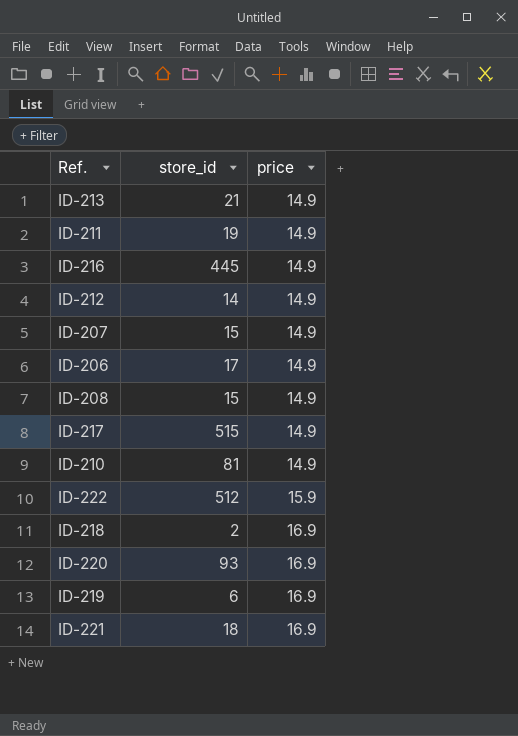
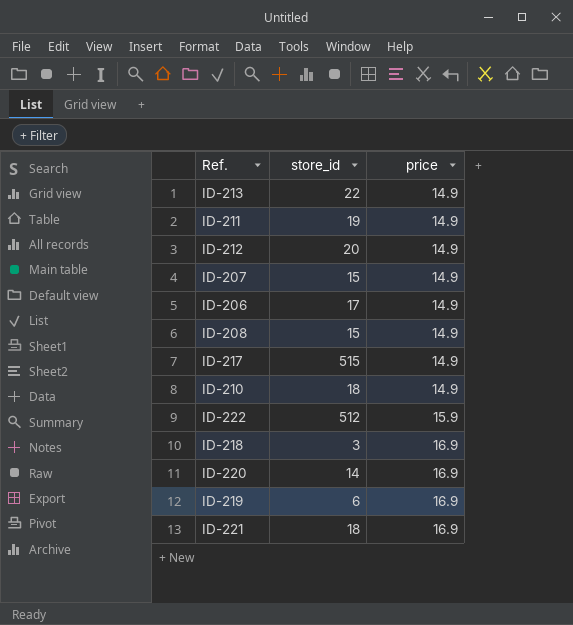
row ID-216: 445 | 14.9 -> none
ID-213 | store_id: 21 -> 22
ID-212 | store_id: 14 -> 20
ID-210 | store_id: 81 -> 18
ID-218 | store_id: 2 -> 3
ID-220 | store_id: 93 -> 14

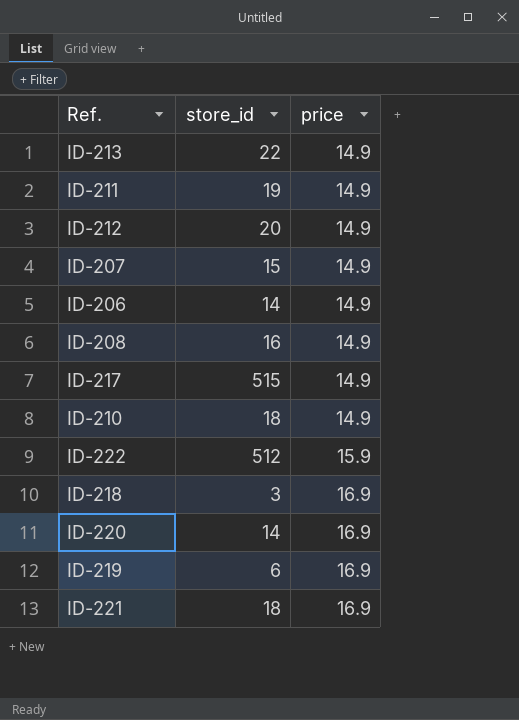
ID-206 | store_id: 17 -> 14
ID-208 | store_id: 15 -> 16

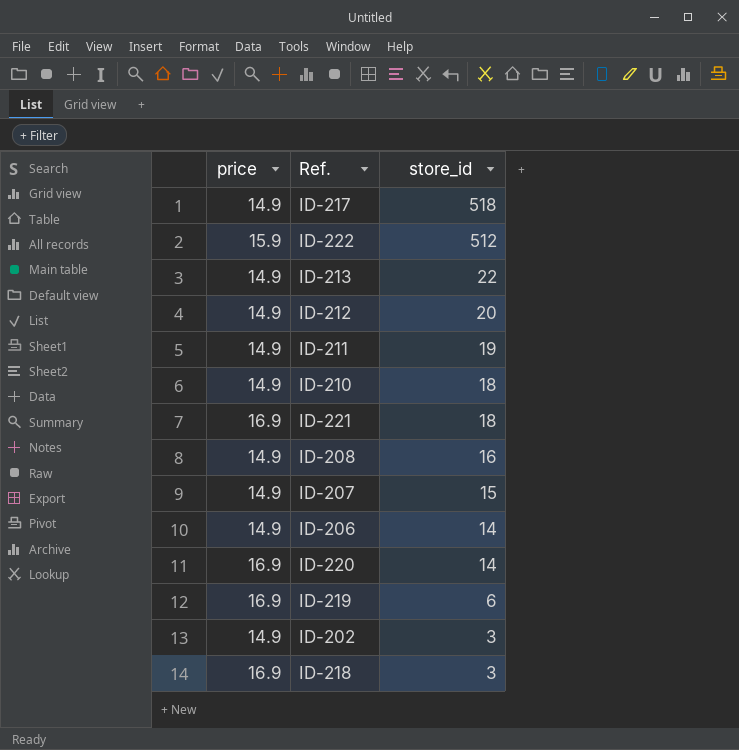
row order: price ascending -> store_id descending
column price | position: 3 -> 1
ID-217 | store_id: 515 -> 518
row ID-202: none -> 14.9 | 3

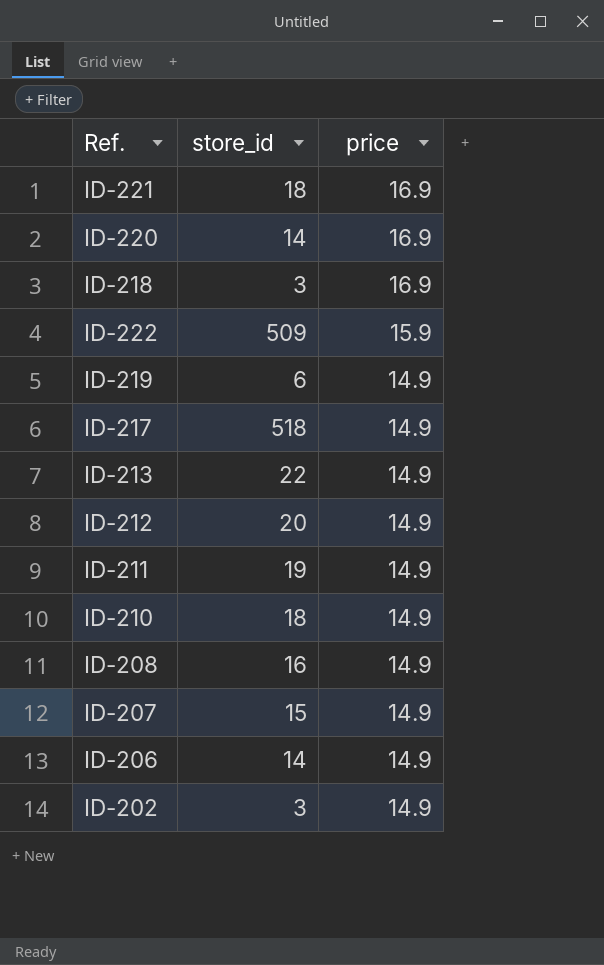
row order: store_id descending -> price descending
column price | position: 1 -> 3
ID-222 | store_id: 512 -> 509
ID-219 | price: 16.9 -> 14.9

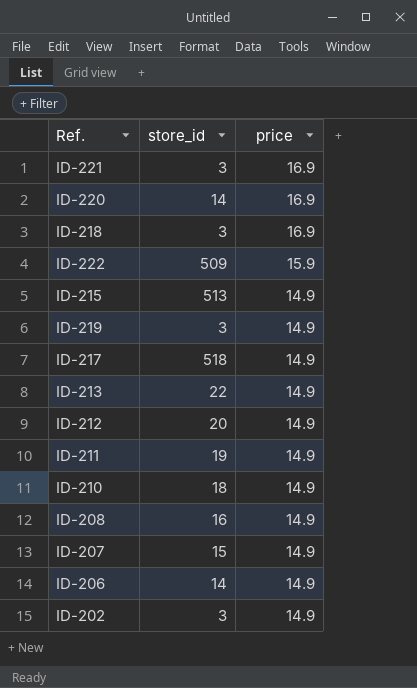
ID-221 | store_id: 18 -> 3
row ID-215: none -> 513 | 14.9
ID-219 | store_id: 6 -> 3

